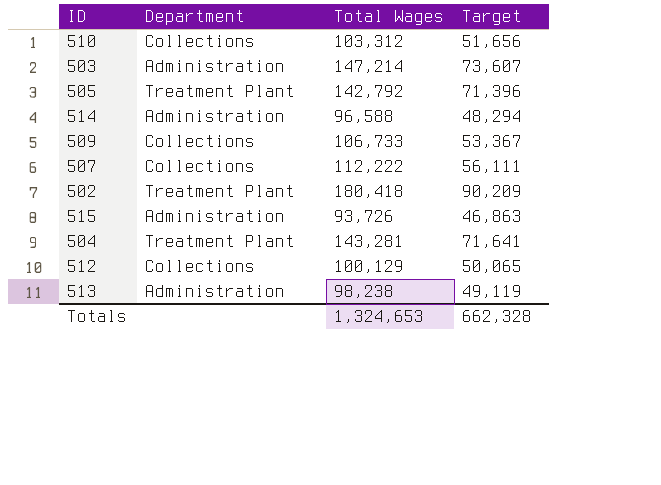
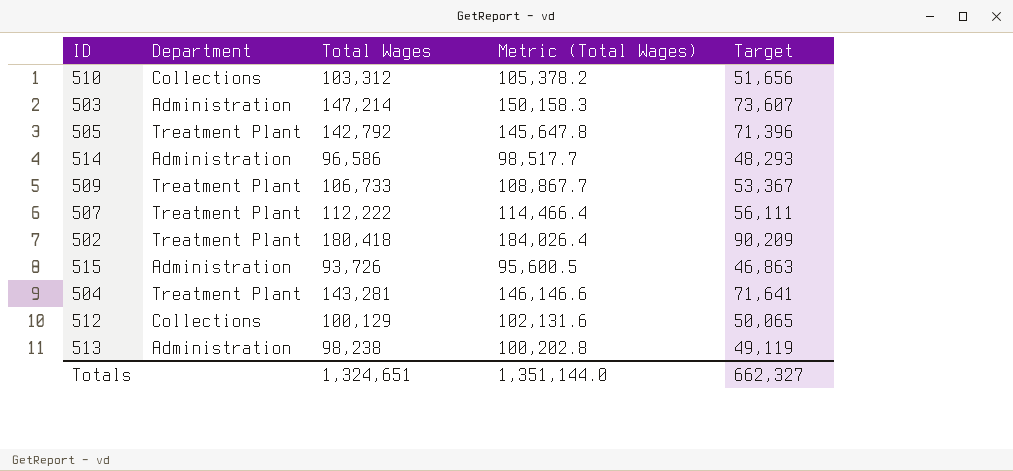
column Metric (Total Wages) | formula: none -> [Total Wages] * 1.02
514 | Total Wages: 96,588 -> 96,586
514 | Target: 48,294 -> 48,293
509 | Department: Collections -> Treatment Plant
507 | Department: Collections -> Treatment Plant
Totals | Total Wages: 1,324,653 -> 1,324,651
Totals | Target: 662,328 -> 662,327

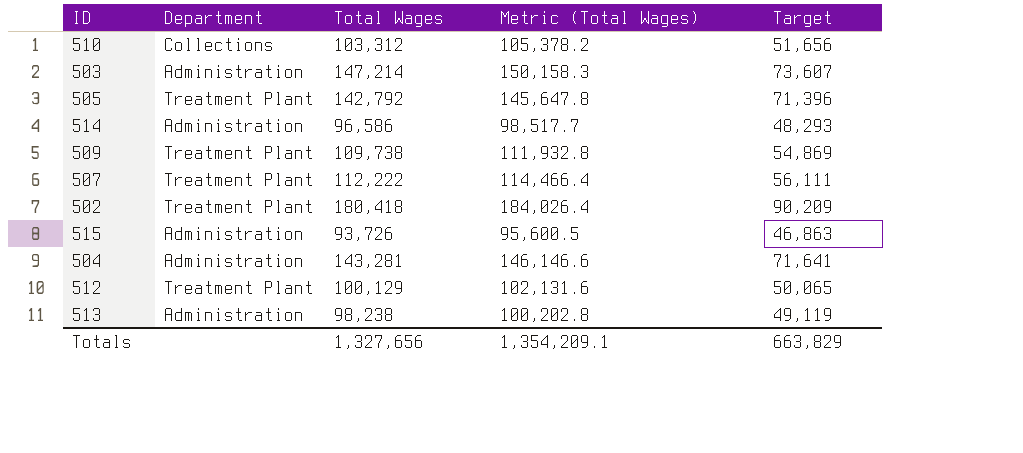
509 | Total Wages: 106,733 -> 109,738
509 | Metric (Total Wages): 108,867.7 -> 111,932.8
509 | Target: 53,367 -> 54,869
504 | Department: Treatment Plant -> Administration
512 | Department: Collections -> Treatment Plant
Totals | Total Wages: 1,324,651 -> 1,327,656
Totals | Metric (Total Wages): 1,351,144.0 -> 1,354,209.1
Totals | Target: 662,327 -> 663,829

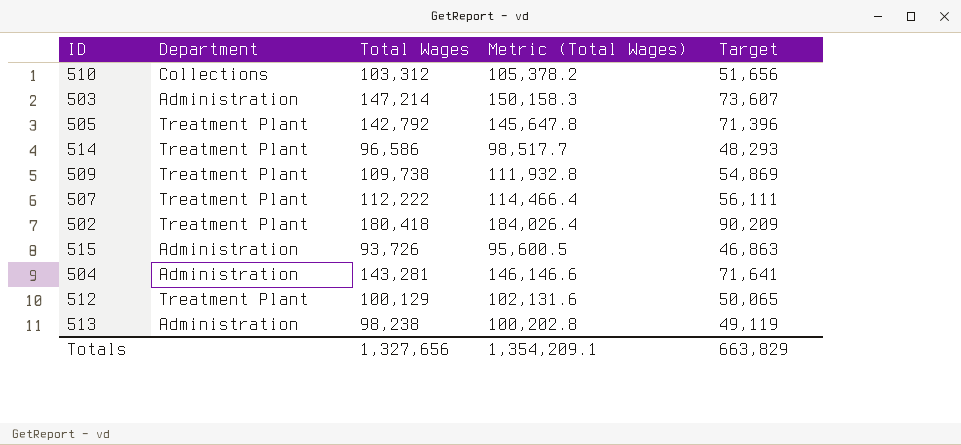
514 | Department: Administration -> Treatment Plant

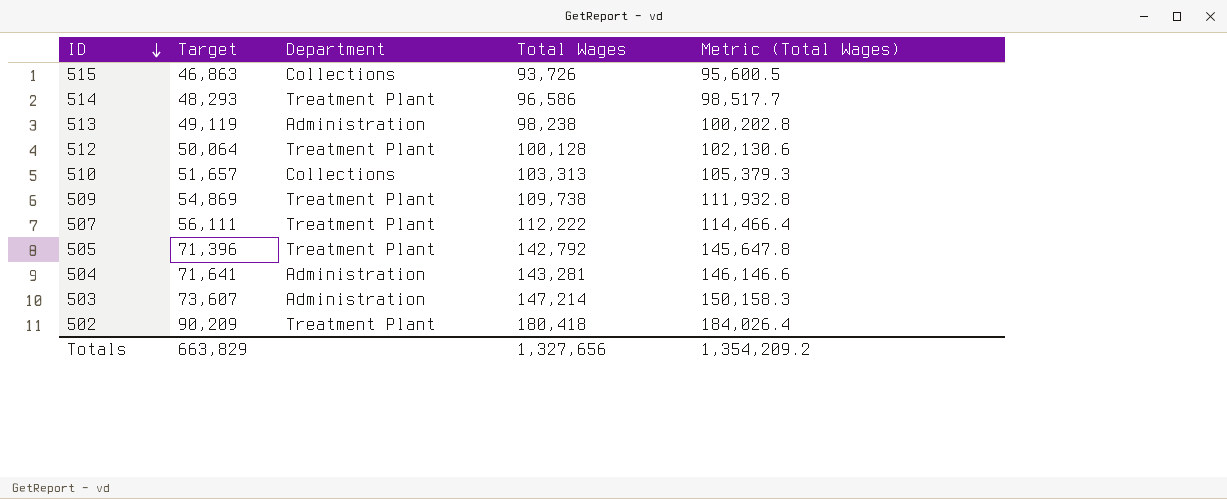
row order: none -> ID descending
column Target | position: 5 -> 2
515 | Department: Administration -> Collections
512 | Target: 50,065 -> 50,064
512 | Total Wages: 100,129 -> 100,128
512 | Metric (Total Wages): 102,131.6 -> 102,130.6
510 | Target: 51,656 -> 51,657
510 | Total Wages: 103,312 -> 103,313
510 | Metric (Total Wages): 105,378.2 -> 105,379.3
Totals | Metric (Total Wages): 1,354,209.1 -> 1,354,209.2

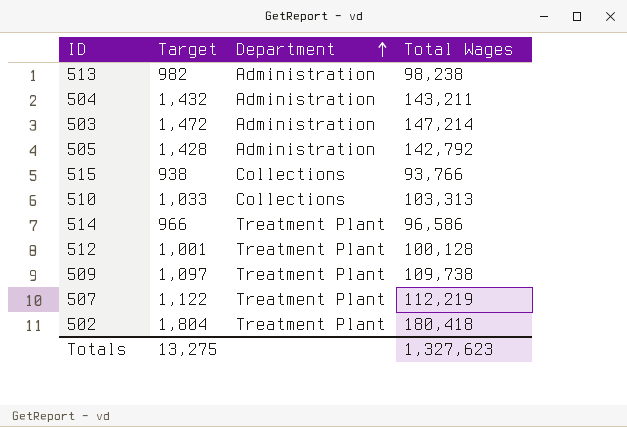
row order: ID descending -> Department ascending
column Metric (Total Wages) | formula: [Total Wages] * 1.02 -> none
column Target | formula: [Total Wages] * 0.5 -> [Total Wages] * 0.01
504 | Total Wages: 143,281 -> 143,211
505 | Department: Treatment Plant -> Administration
515 | Total Wages: 93,726 -> 93,766
507 | Total Wages: 112,222 -> 112,219
Totals | Target: 663,829 -> 13,275
Totals | Total Wages: 1,327,656 -> 1,327,623

